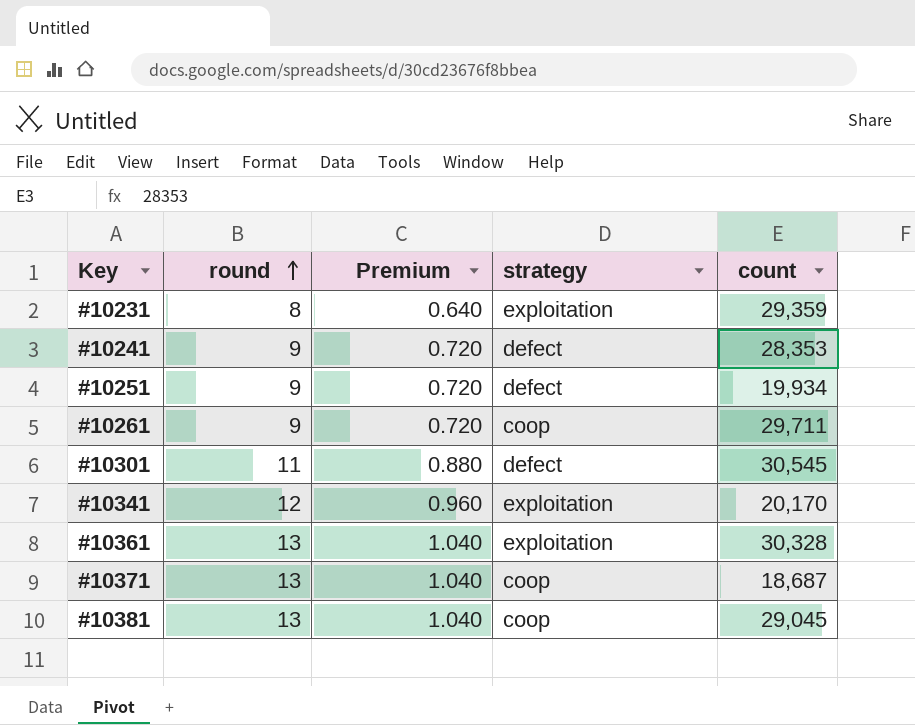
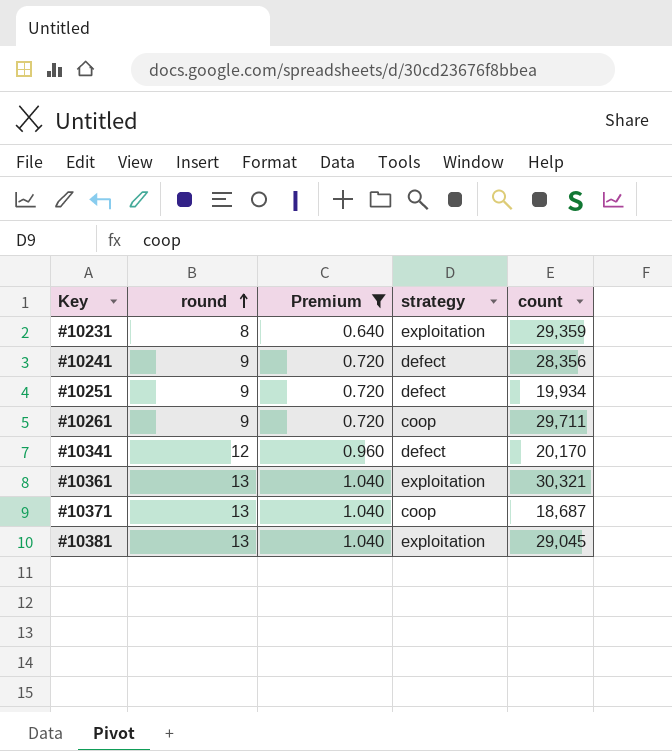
filter: none -> Premium != 0.880
#10241 | count: 28,353 -> 28,356
#10341 | strategy: exploitation -> defect
#10361 | count: 30,328 -> 30,321
#10381 | strategy: coop -> exploitation

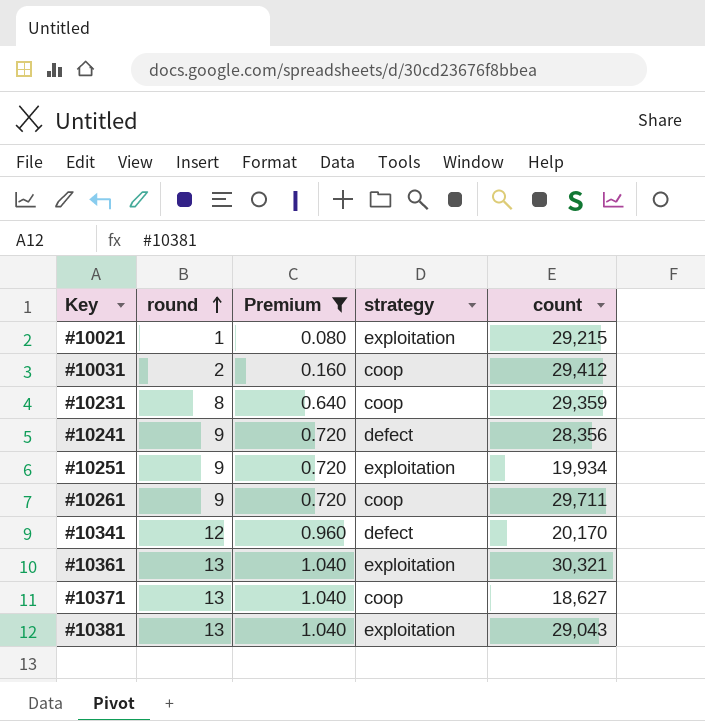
row #10021: none -> 1 | 0.080 | exploitation | 29,215
row #10031: none -> 2 | 0.160 | coop | 29,412
#10231 | strategy: exploitation -> coop
#10251 | strategy: defect -> exploitation
#10371 | count: 18,687 -> 18,627
#10381 | count: 29,045 -> 29,043

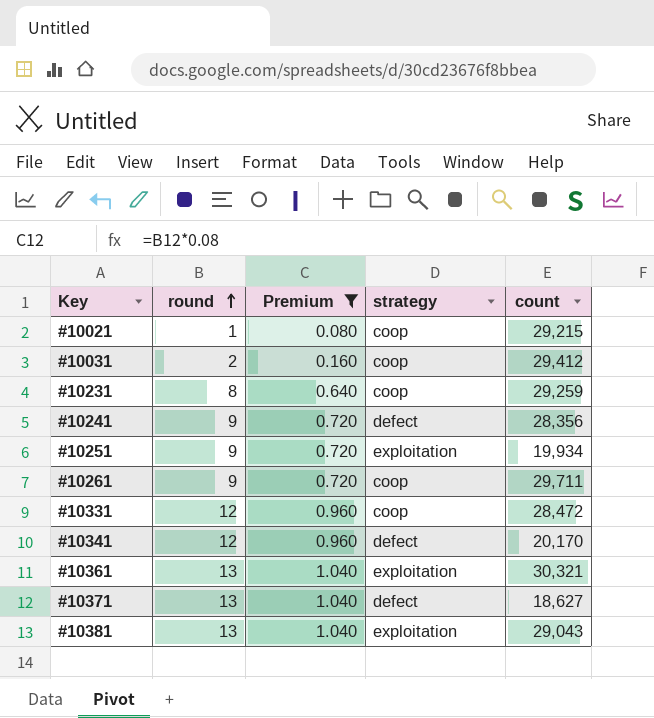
#10021 | strategy: exploitation -> coop
#10231 | count: 29,359 -> 29,259
row #10331: none -> 12 | 0.960 | coop | 28,472
#10371 | strategy: coop -> defect

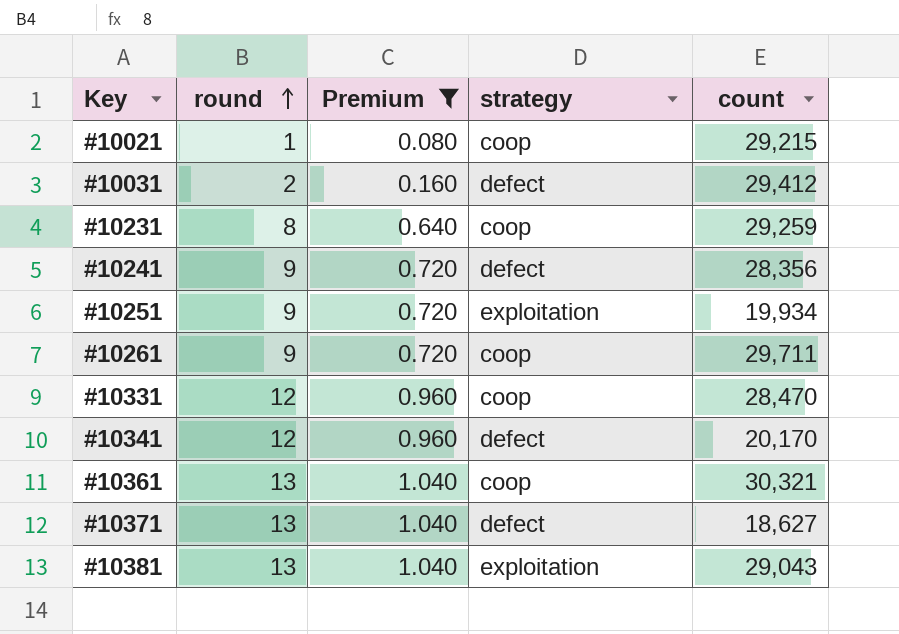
#10031 | strategy: coop -> defect
#10331 | count: 28,472 -> 28,470
#10361 | strategy: exploitation -> coop

